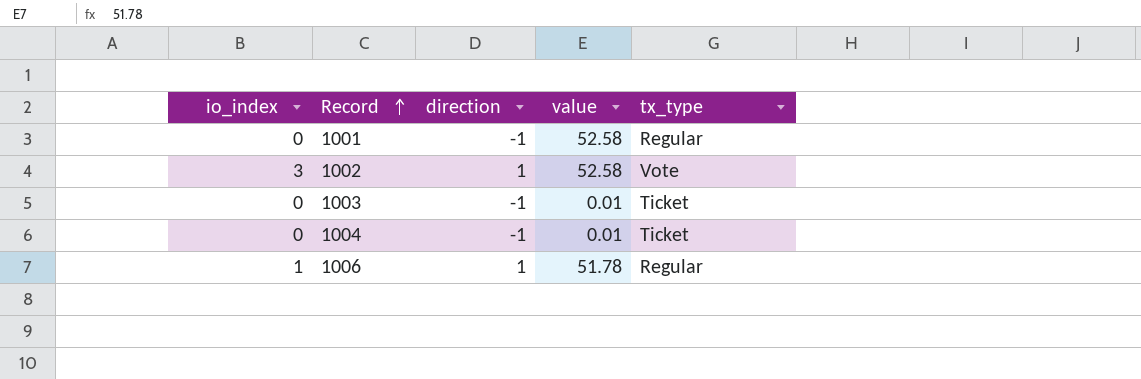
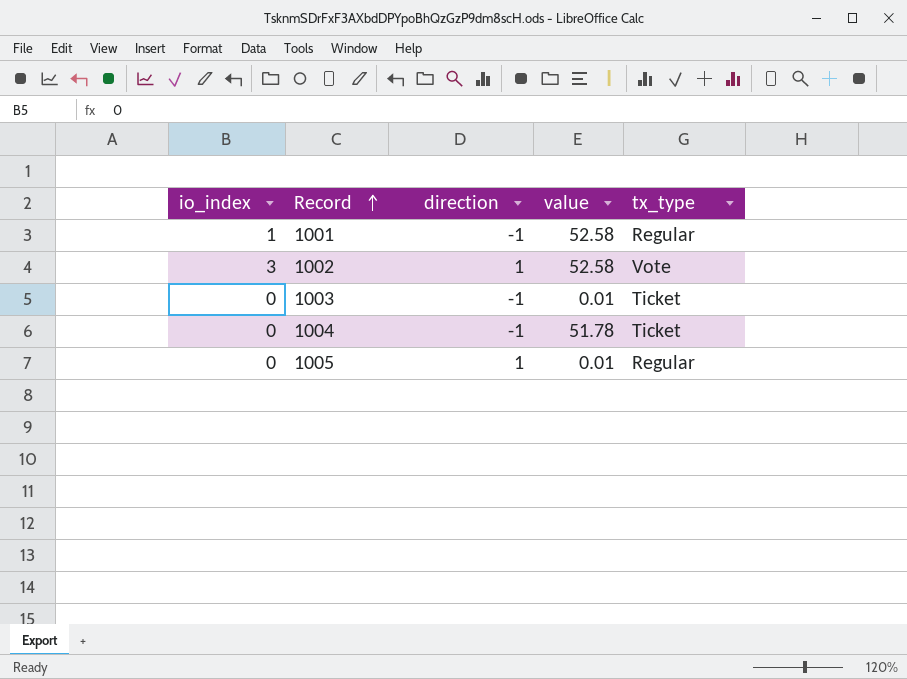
row 1006: 1 | 1 | 51.78 | Regular -> none
1001 | io_index: 0 -> 1
1004 | value: 0.01 -> 51.78
row 1005: none -> 0 | 1 | 0.01 | Regular

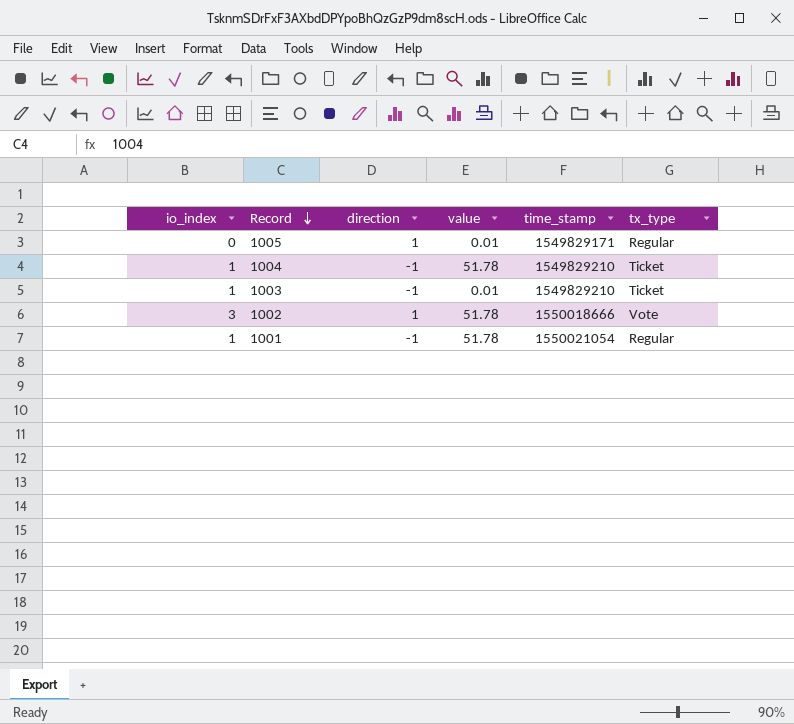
row order: Record ascending -> Record descending
column time_stamp | position: none -> 5
1004 | io_index: 0 -> 1
1003 | io_index: 0 -> 1
1002 | value: 52.58 -> 51.78
1001 | value: 52.58 -> 51.78

